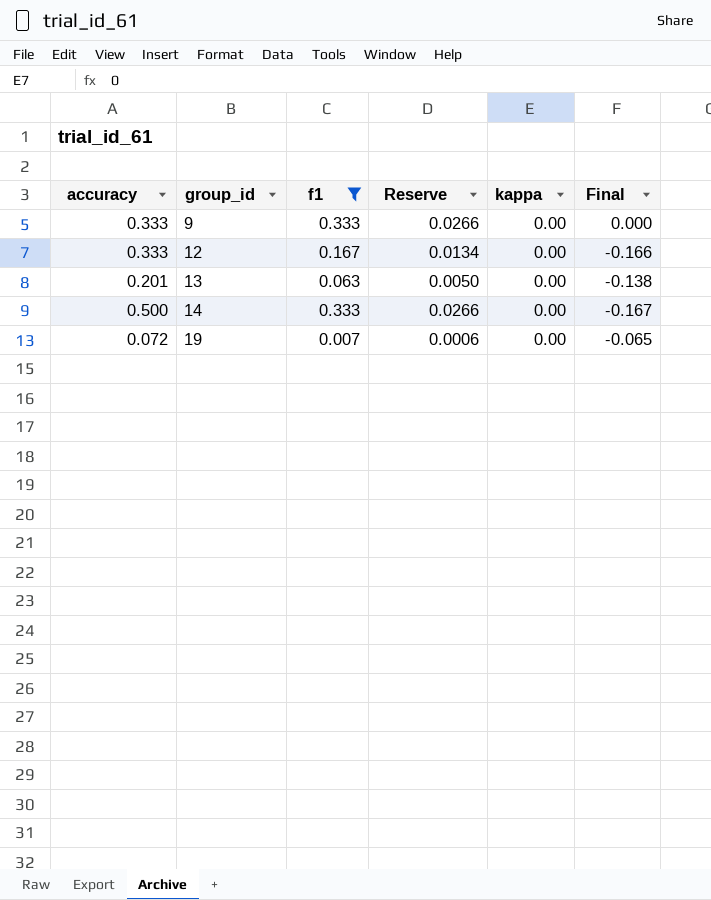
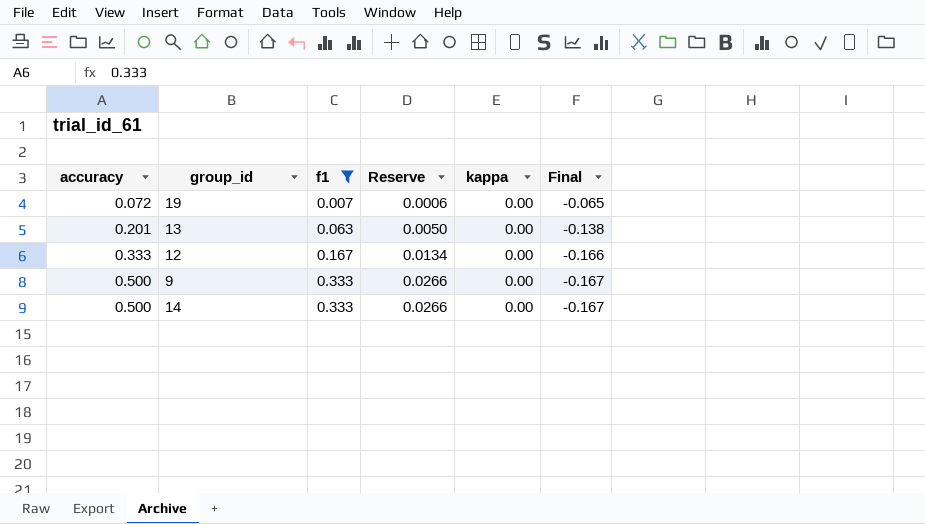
row order: group_id ascending -> accuracy ascending
9 | accuracy: 0.333 -> 0.500
9 | Final: 0.000 -> -0.167

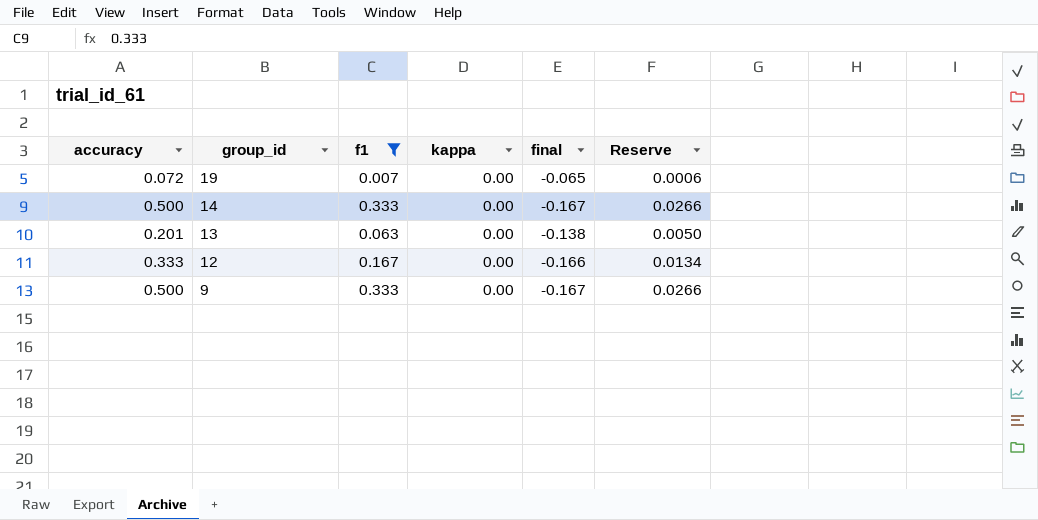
row order: accuracy ascending -> group_id descending
column name: Final -> final
column Reserve | position: 4 -> 6

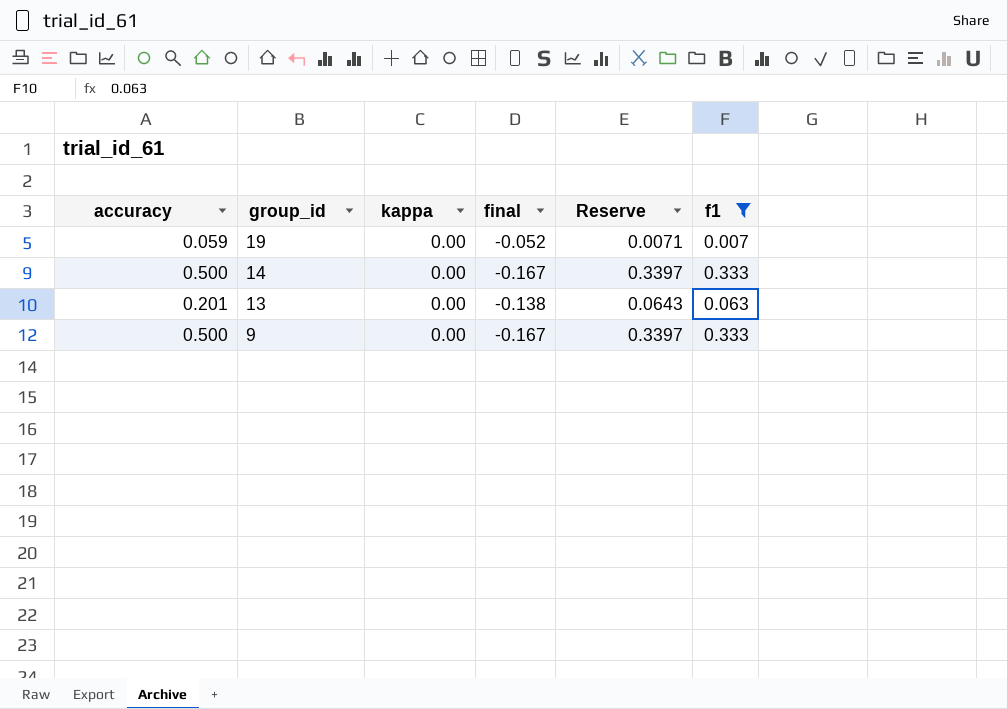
column Reserve | formula: [f1] * 0.08 -> [f1] * 1.02
column f1 | position: 3 -> 6
row 12: 0.333 | 0.167 | 0.00 | -0.166 | 0.0134 -> none
19 | accuracy: 0.072 -> 0.059
19 | final: -0.065 -> -0.052

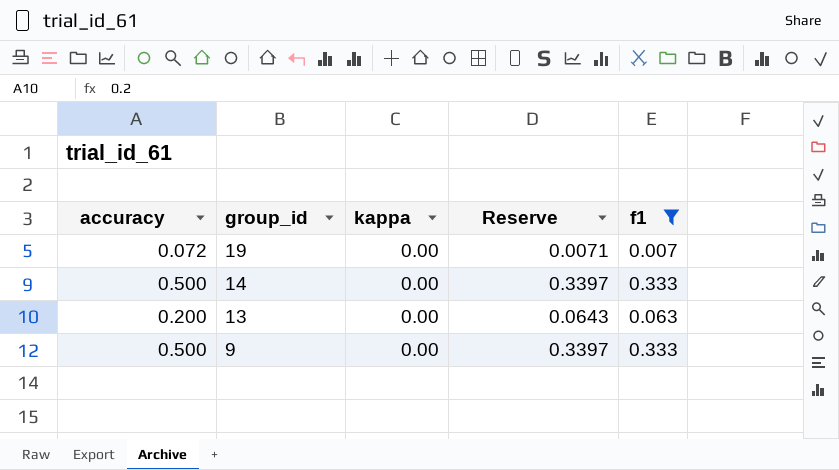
column final | formula: [f1] - [accuracy] -> none
19 | accuracy: 0.059 -> 0.072
13 | accuracy: 0.201 -> 0.200

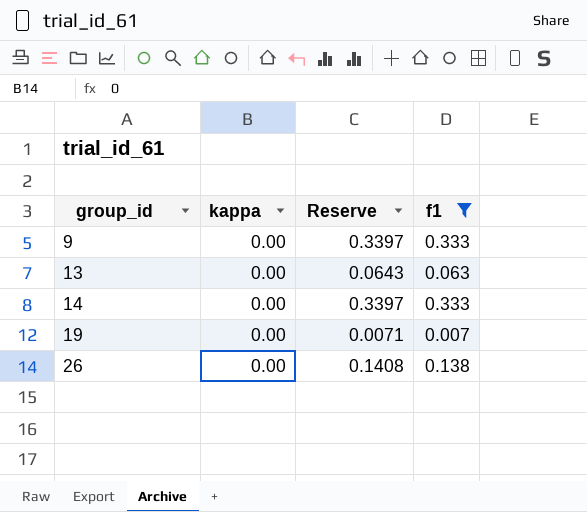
row order: group_id descending -> group_id ascending
column accuracy | position: 1 -> none
row 26: none -> 0.00 | 0.1408 | 0.138

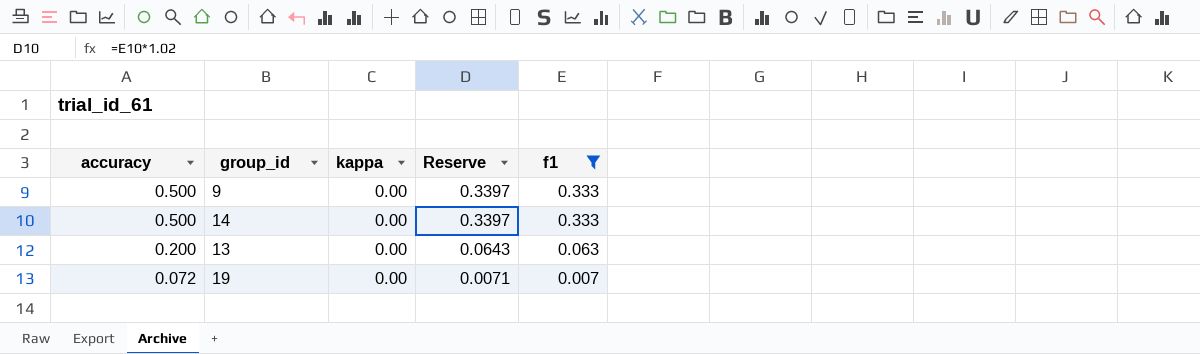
row order: group_id ascending -> accuracy descending
column accuracy | position: none -> 1
row 26: 0.00 | 0.1408 | 0.138 -> none

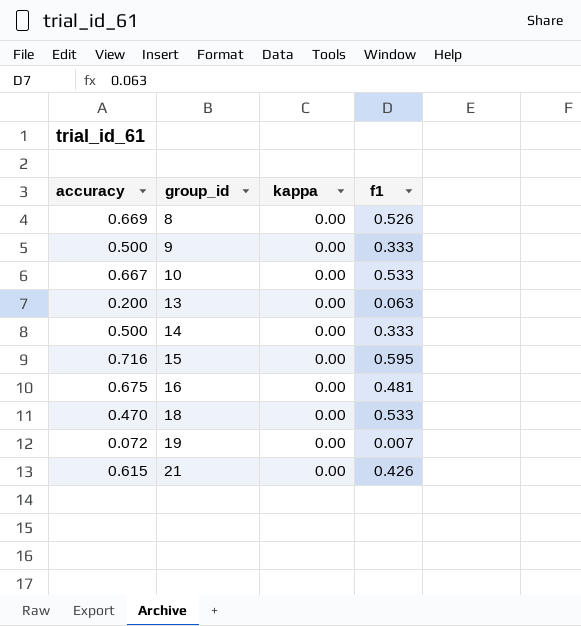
filter: f1 <= 0.333 -> none
row order: accuracy descending -> group_id ascending
column Reserve | formula: [f1] * 1.02 -> none

